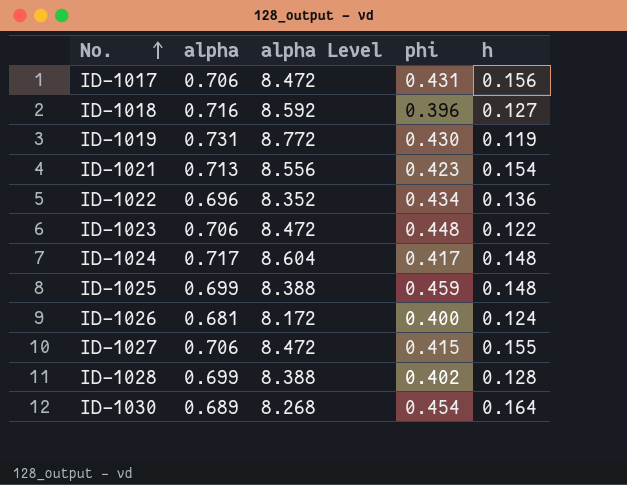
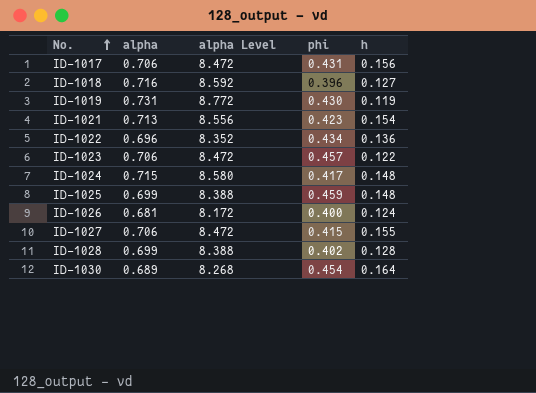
ID-1023 | phi: 0.448 -> 0.457
ID-1024 | alpha: 0.717 -> 0.715
ID-1024 | alpha Level: 8.604 -> 8.580

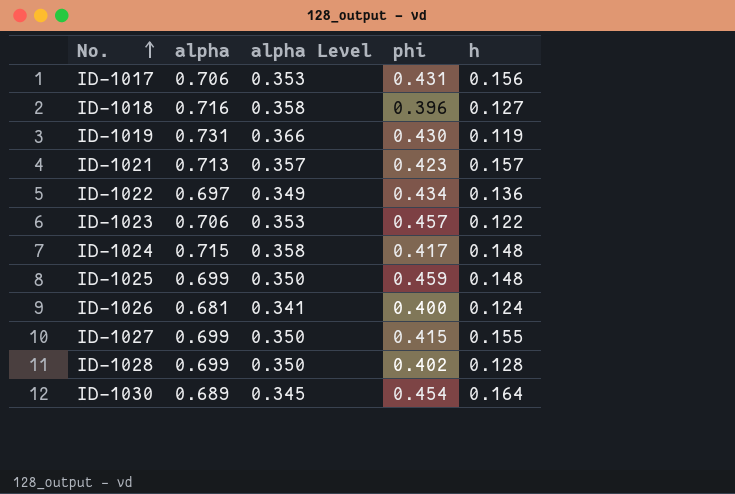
column alpha Level | formula: [alpha] * 12 -> [alpha] * 0.5
ID-1021 | h: 0.154 -> 0.157
ID-1022 | alpha: 0.696 -> 0.697
ID-1027 | alpha: 0.706 -> 0.699

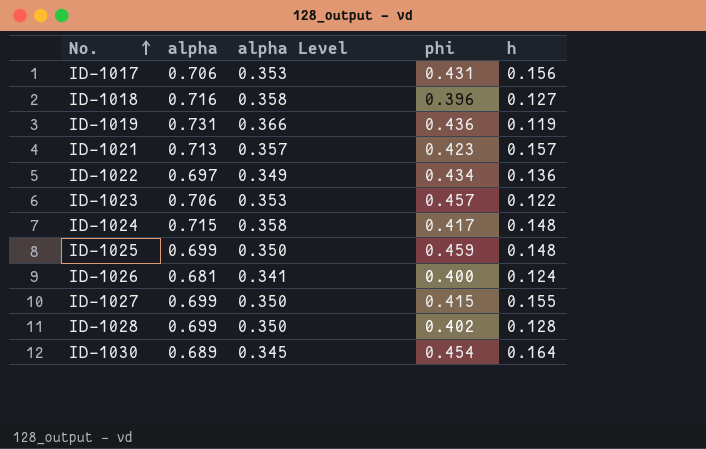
ID-1019 | phi: 0.430 -> 0.436

